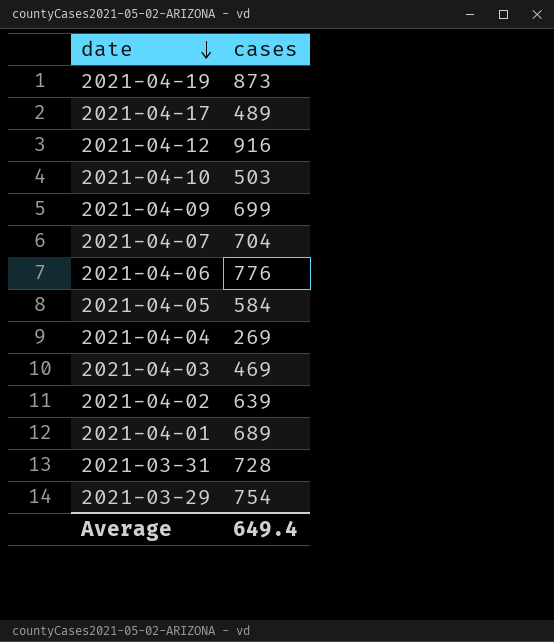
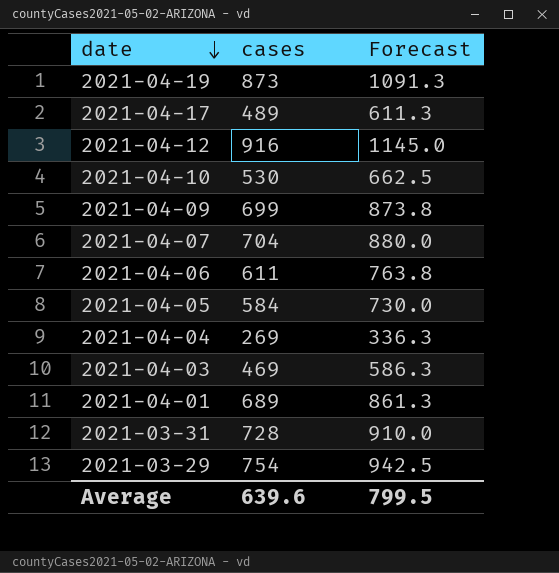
column Forecast | formula: none -> [cases] * 1.25
row 2021-04-02: 639 -> none
2021-04-10 | cases: 503 -> 530
2021-04-06 | cases: 776 -> 611
Average | cases: 649.4 -> 639.6

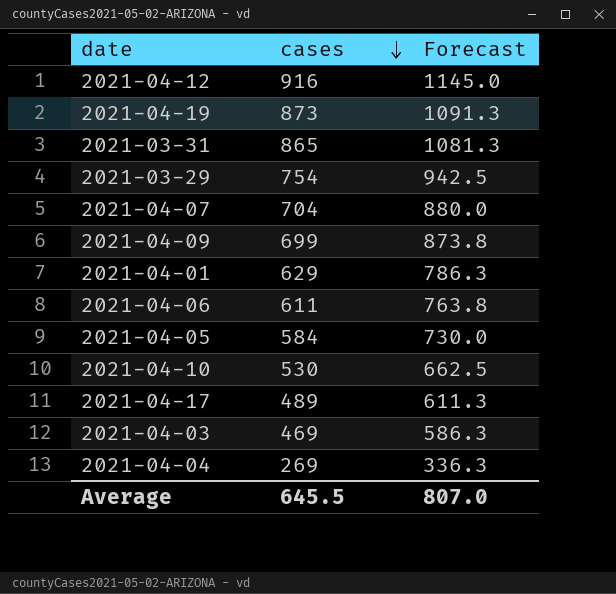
row order: date descending -> cases descending
2021-03-31 | cases: 728 -> 865
2021-03-31 | Forecast: 910.0 -> 1081.3
2021-04-01 | cases: 689 -> 629
2021-04-01 | Forecast: 861.3 -> 786.3
Average | cases: 639.6 -> 645.5
Average | Forecast: 799.5 -> 807.0

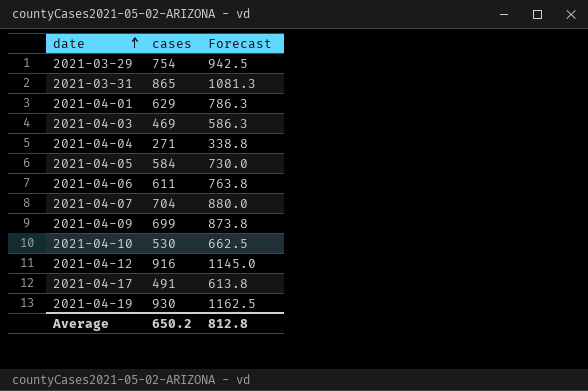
row order: cases descending -> date ascending
2021-04-04 | cases: 269 -> 271
2021-04-04 | Forecast: 336.3 -> 338.8
2021-04-17 | cases: 489 -> 491
2021-04-17 | Forecast: 611.3 -> 613.8
2021-04-19 | cases: 873 -> 930
2021-04-19 | Forecast: 1091.3 -> 1162.5
Average | cases: 645.5 -> 650.2
Average | Forecast: 807.0 -> 812.8

